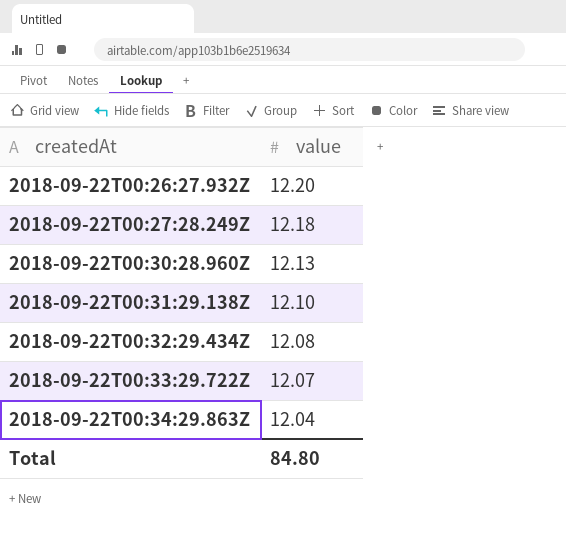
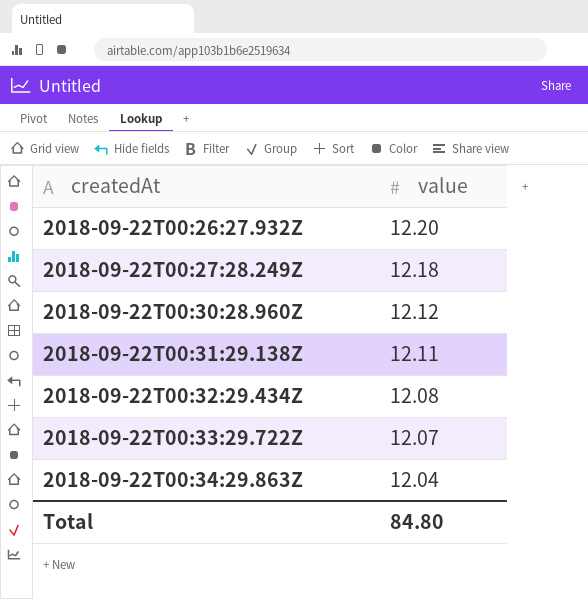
2018-09-22T00:30:28.960Z | value: 12.13 -> 12.12
2018-09-22T00:31:29.138Z | value: 12.10 -> 12.11

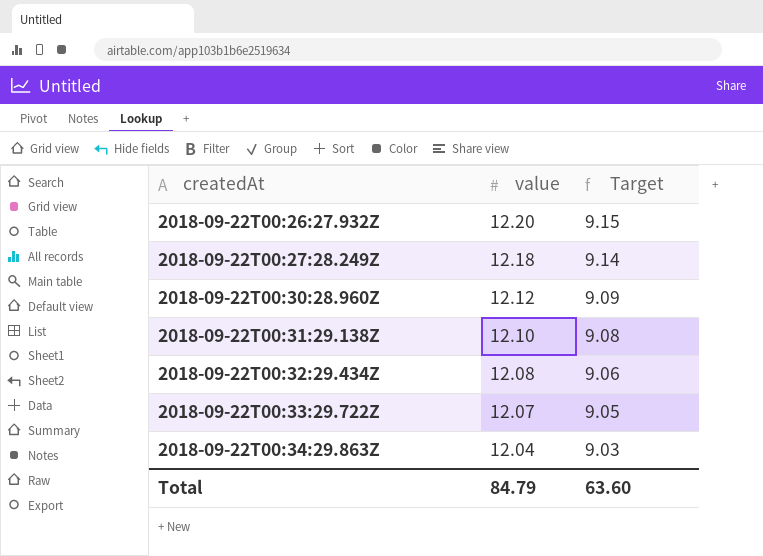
column Target | formula: none -> [value] * 0.75
2018-09-22T00:31:29.138Z | value: 12.11 -> 12.10
Total | value: 84.80 -> 84.79

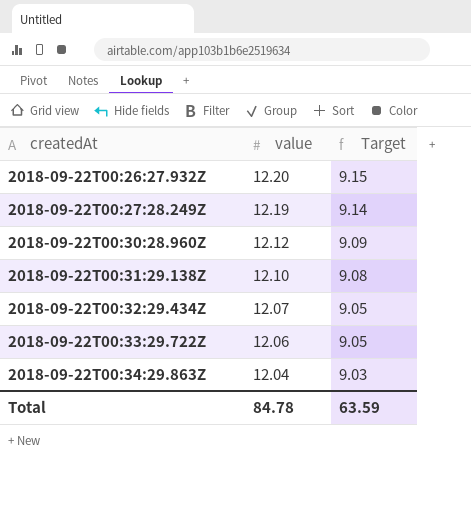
2018-09-22T00:27:28.249Z | value: 12.18 -> 12.19
2018-09-22T00:32:29.434Z | value: 12.08 -> 12.07
2018-09-22T00:32:29.434Z | Target: 9.06 -> 9.05
2018-09-22T00:33:29.722Z | value: 12.07 -> 12.06
Total | value: 84.79 -> 84.78
Total | Target: 63.60 -> 63.59

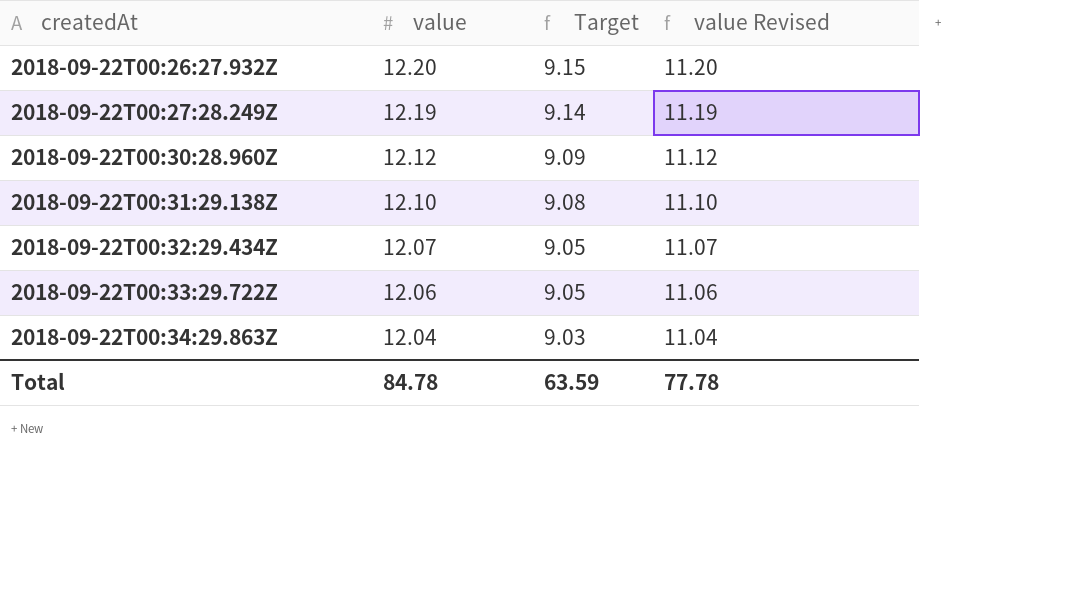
column value Revised | formula: none -> [value] - 1

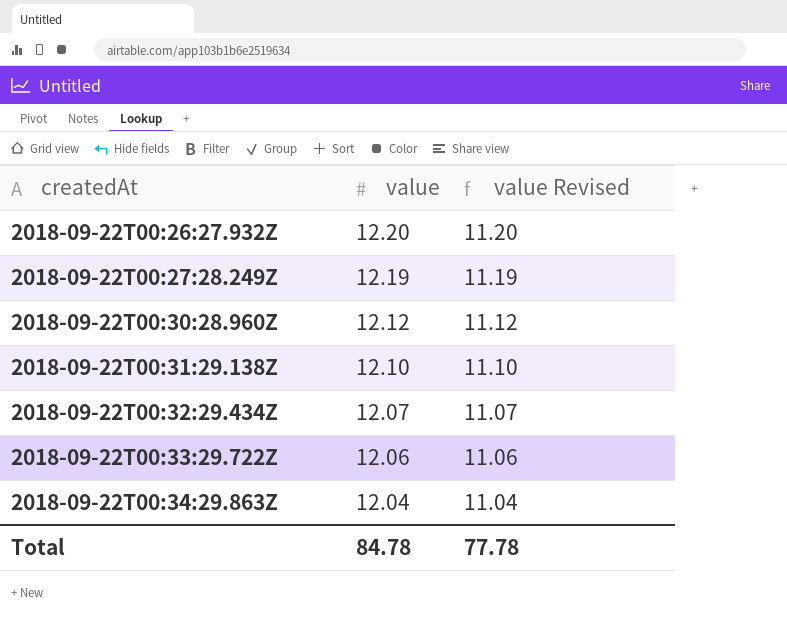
column Target | formula: [value] * 0.75 -> none

